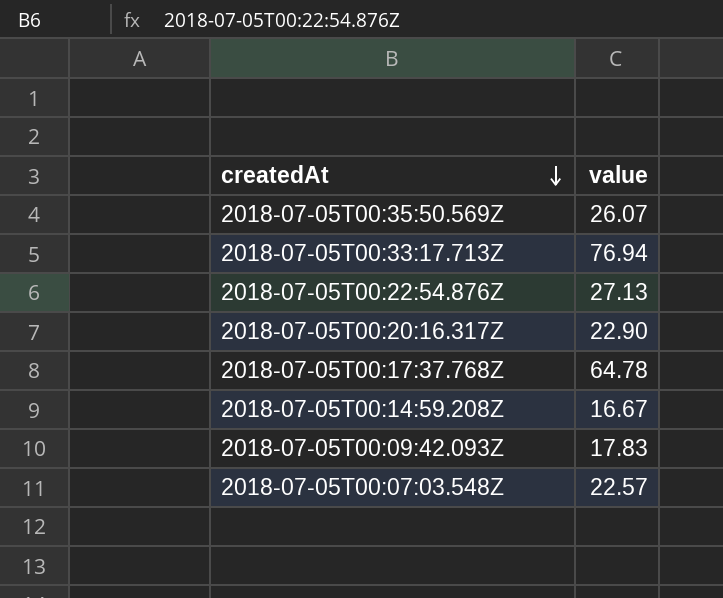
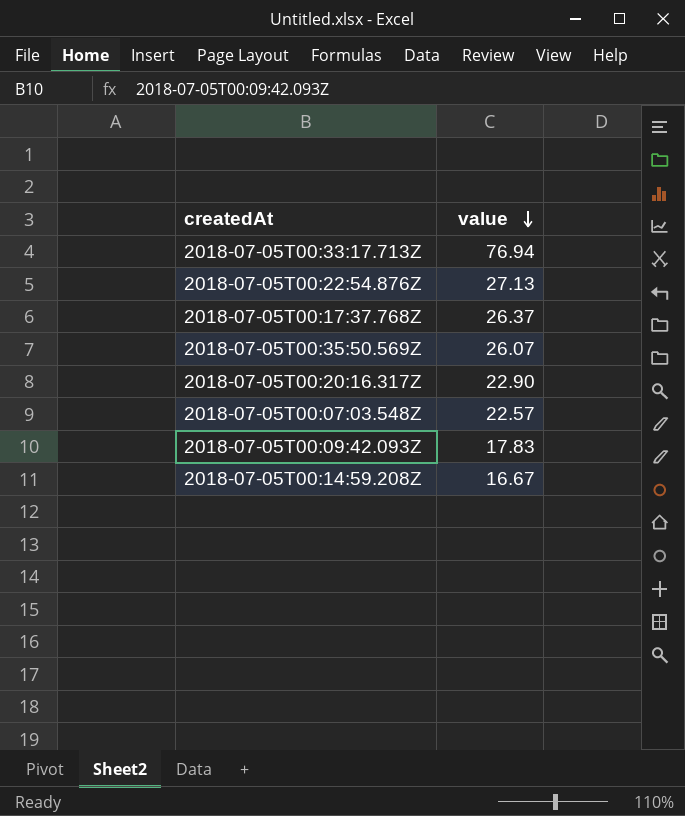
row order: createdAt descending -> value descending
2018-07-05T00:17:37.768Z | value: 64.78 -> 26.37

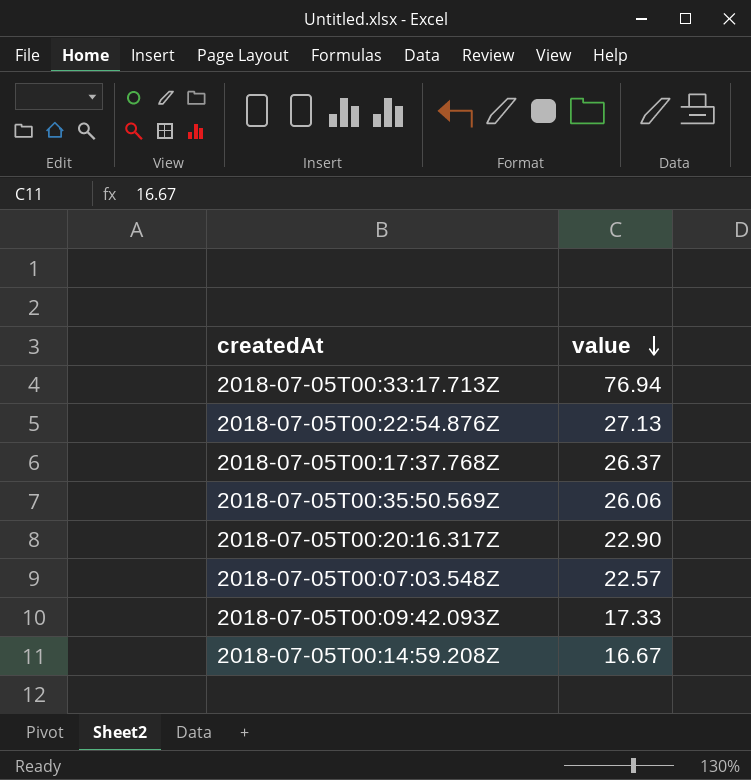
2018-07-05T00:35:50.569Z | value: 26.07 -> 26.06
2018-07-05T00:09:42.093Z | value: 17.83 -> 17.33

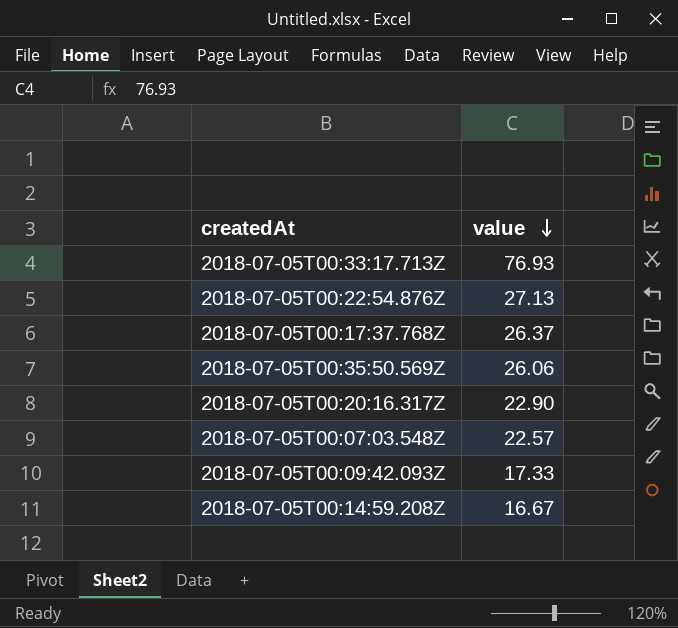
2018-07-05T00:33:17.713Z | value: 76.94 -> 76.93

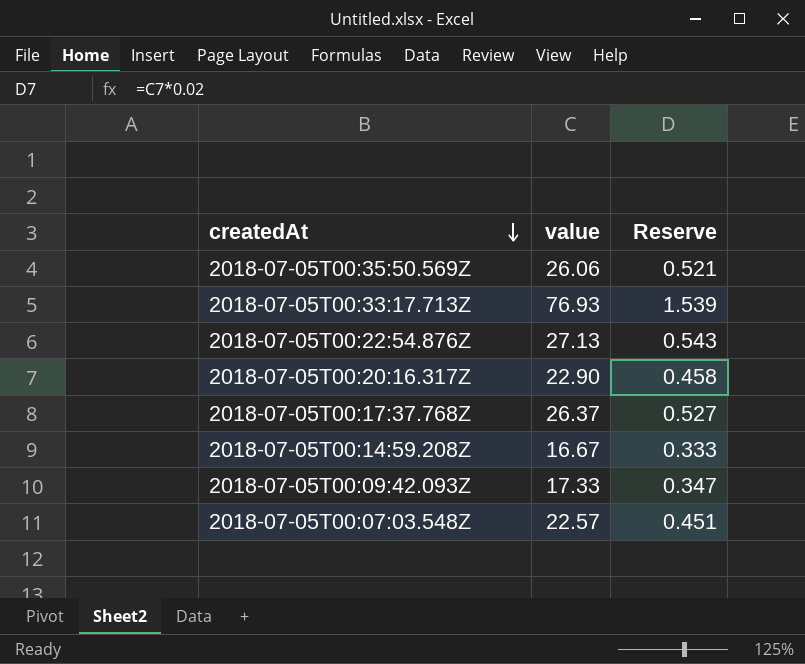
row order: value descending -> createdAt descending
column Reserve | formula: none -> [value] * 0.02

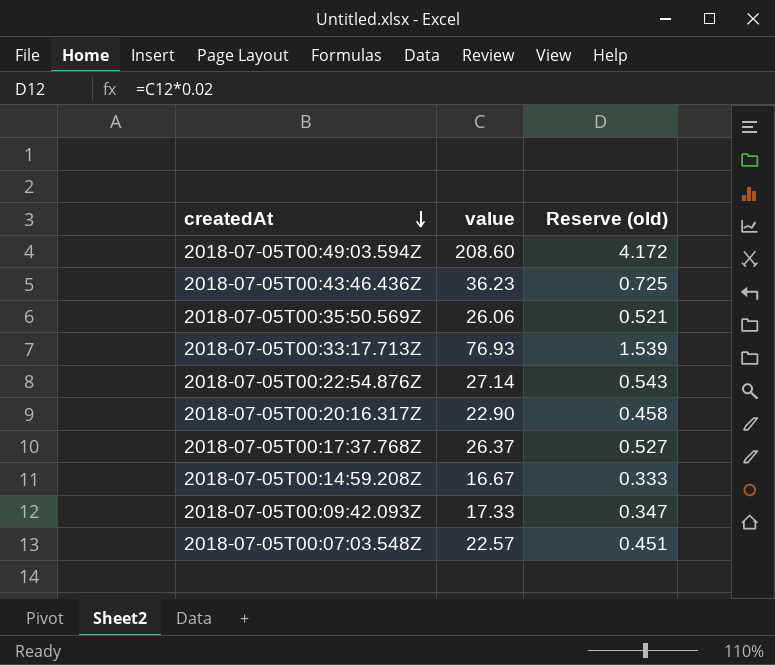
column name: Reserve -> Reserve (old)
row 2018-07-05T00:49:03.594Z: none -> 208.60 | 4.172
row 2018-07-05T00:43:46.436Z: none -> 36.23 | 0.725
2018-07-05T00:22:54.876Z | value: 27.13 -> 27.14

